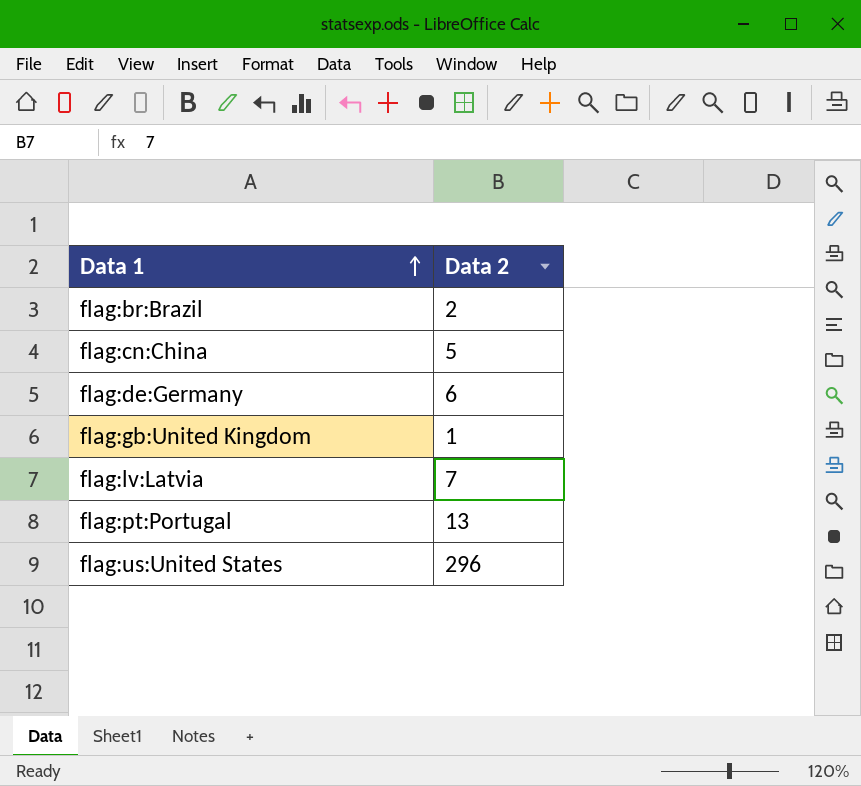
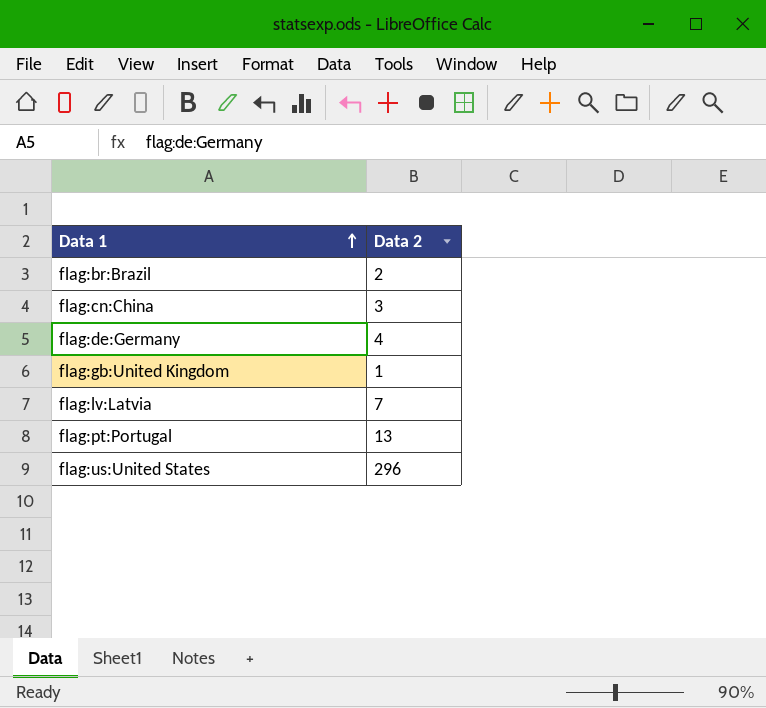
flag:cn:China | Data 2: 5 -> 3
flag:de:Germany | Data 2: 6 -> 4

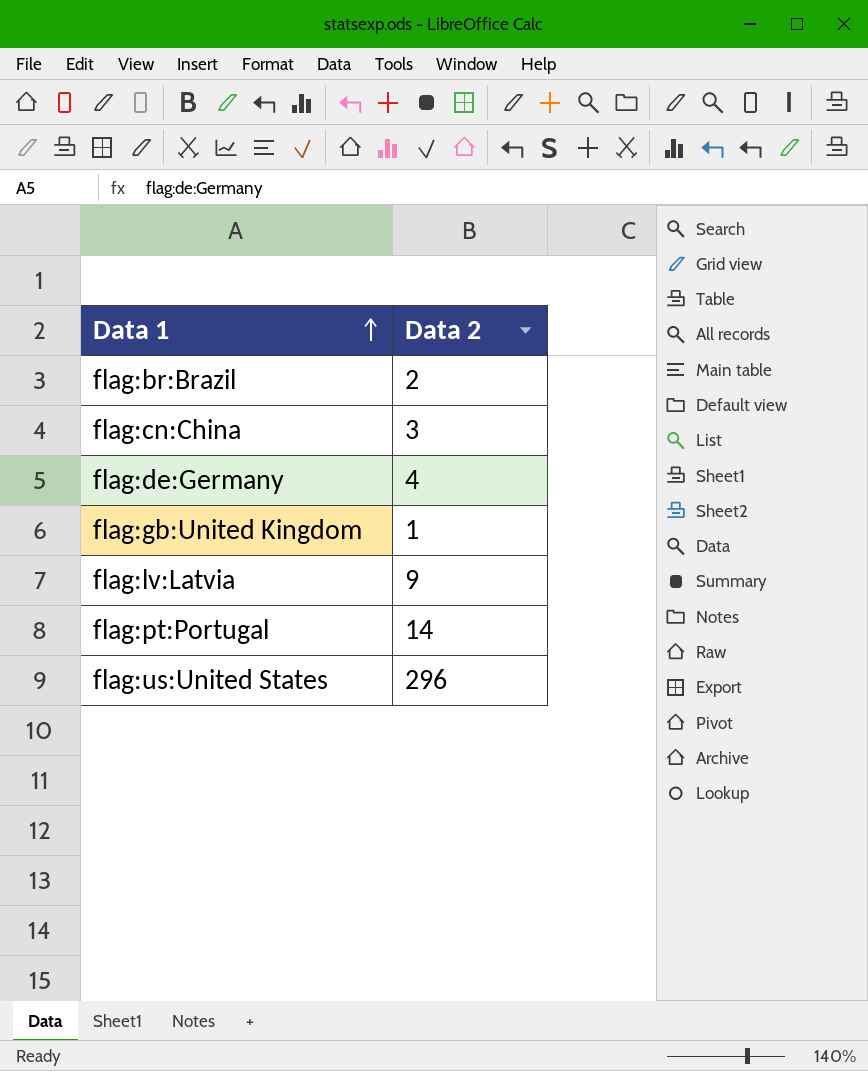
flag:lv:Latvia | Data 2: 7 -> 9
flag:pt:Portugal | Data 2: 13 -> 14

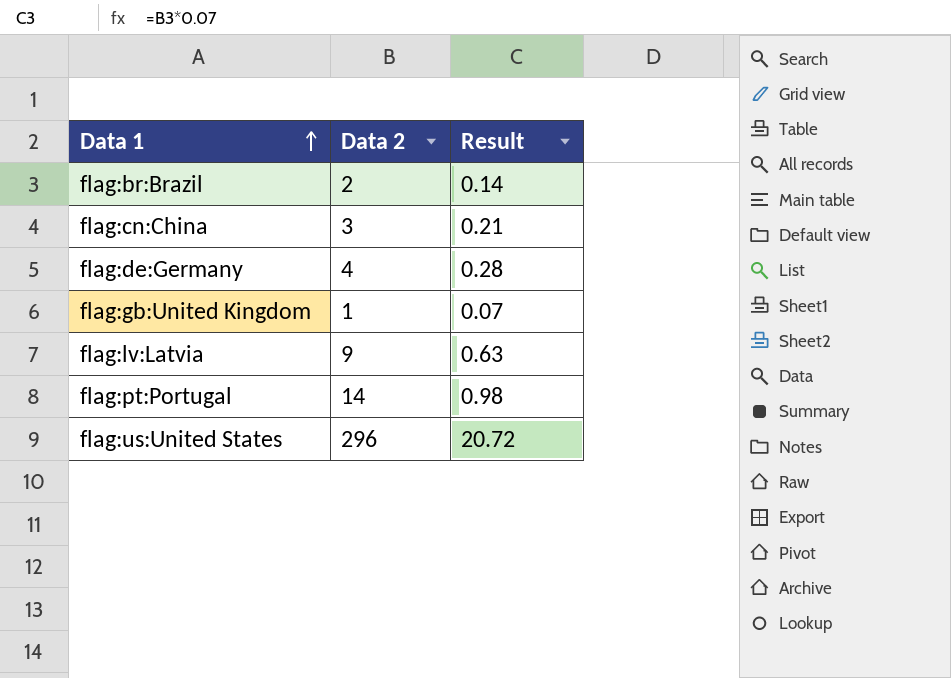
column Result | formula: none -> [Data 2] * 0.07

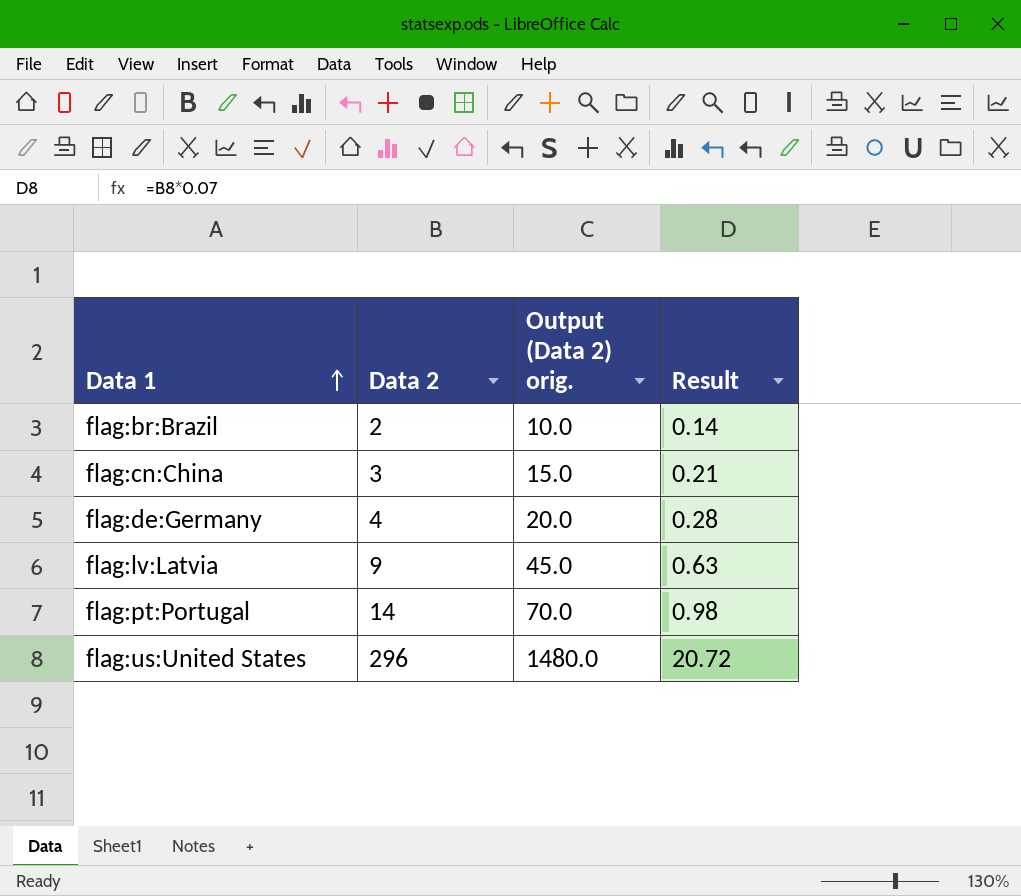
column Output (Data 2) orig. | formula: none -> [Data 2] * 5
row flag:gb:United Kingdom: 1 | 0.07 -> none

